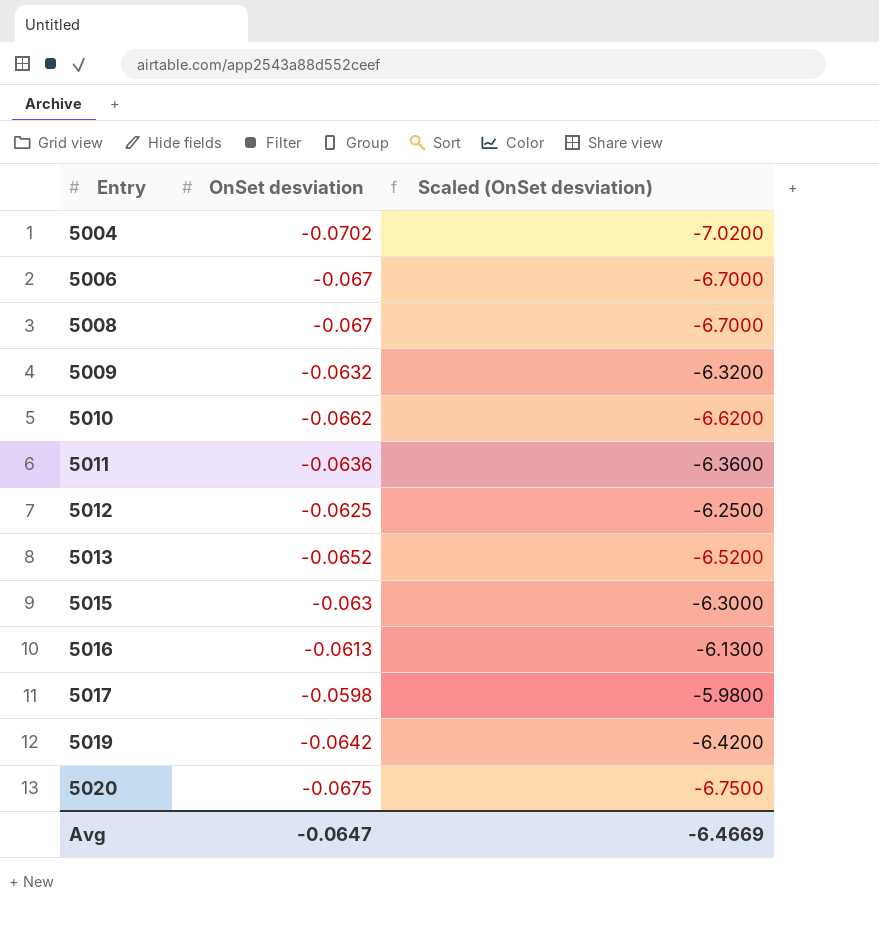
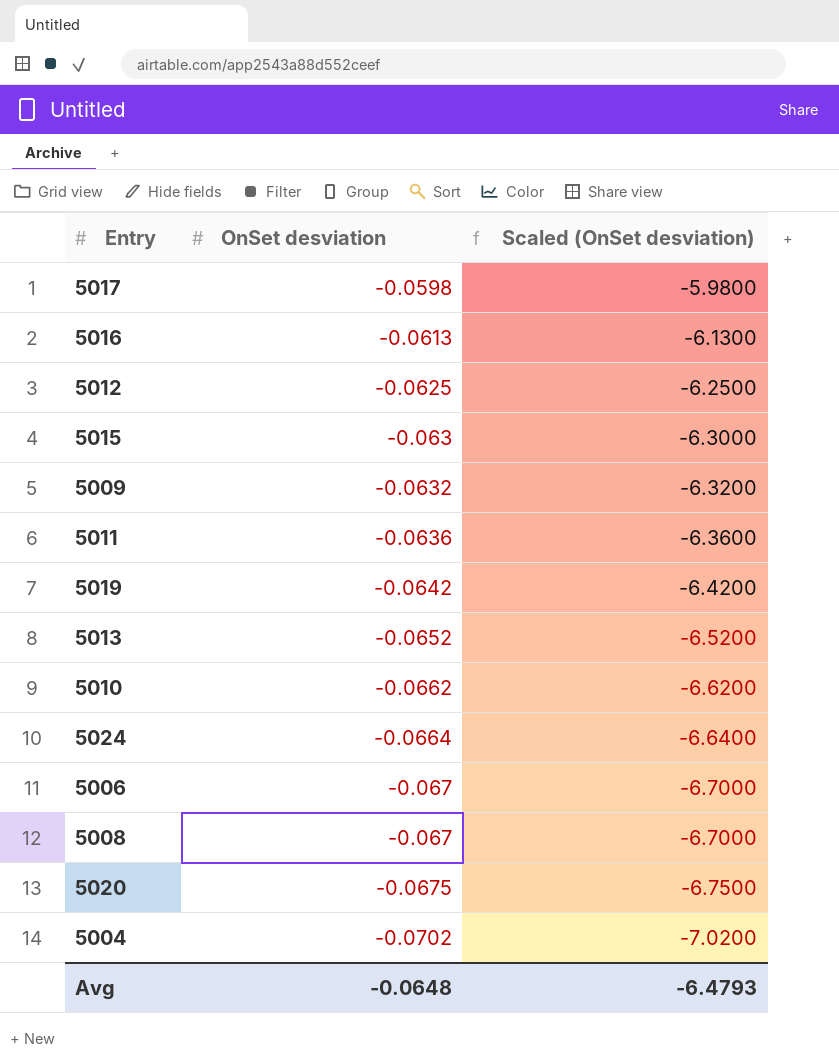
row order: Entry ascending -> OnSet desviation descending
row 5024: none -> -0.0664 | -6.6400
Avg | OnSet desviation: -0.0647 -> -0.0648
Avg | Scaled (OnSet desviation): -6.4669 -> -6.4793

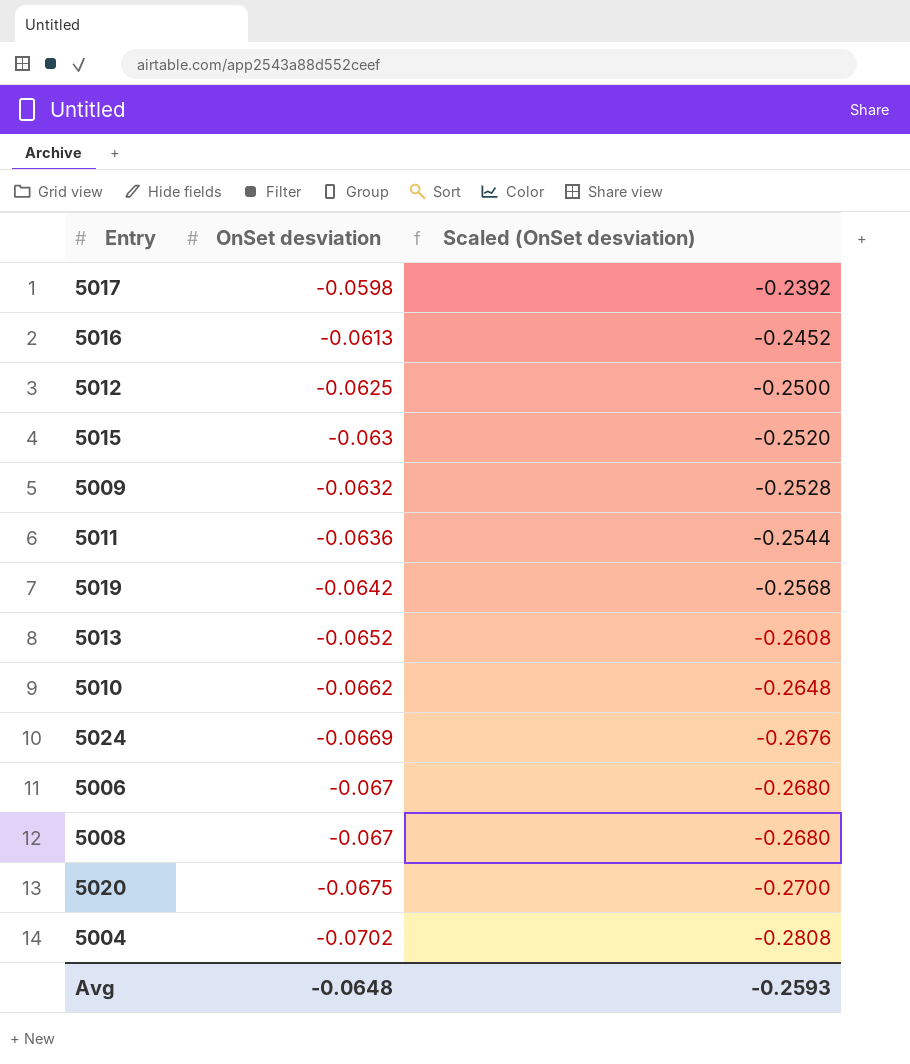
column Scaled (OnSet desviation) | formula: [OnSet desviation] * 100 -> [OnSet desviation] * 4
5024 | OnSet desviation: -0.0664 -> -0.0669
Avg | Scaled (OnSet desviation): -6.4793 -> -0.2593

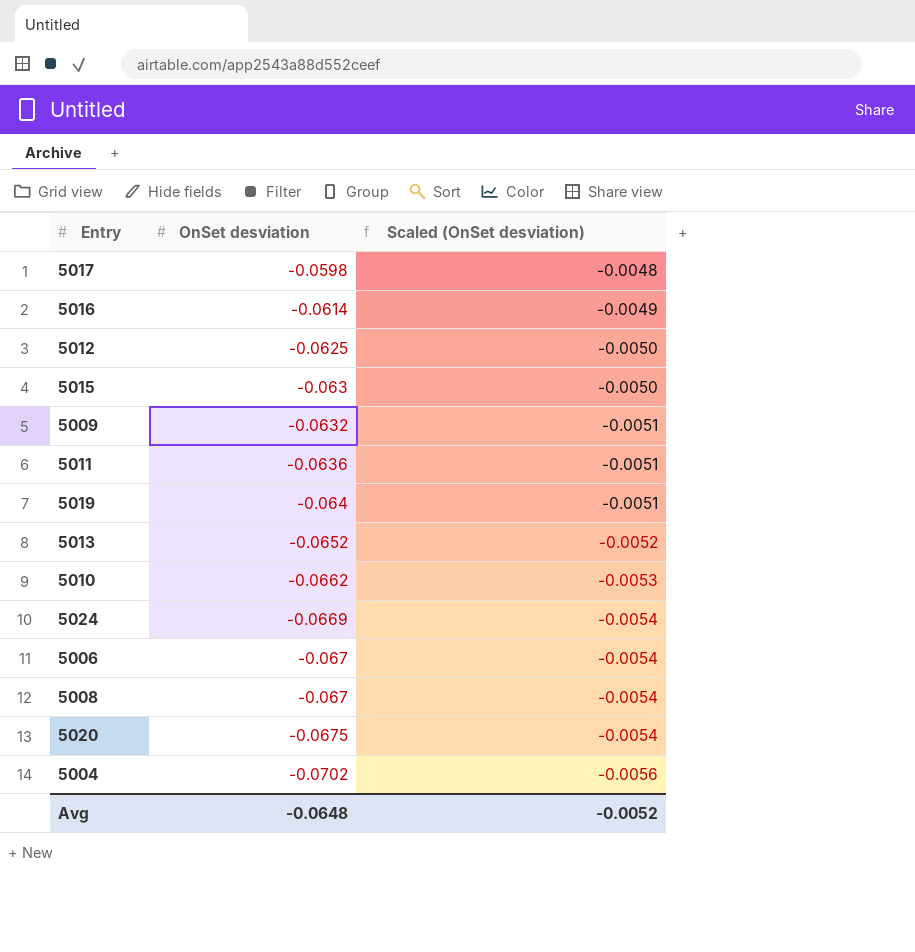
column Scaled (OnSet desviation) | formula: [OnSet desviation] * 4 -> [OnSet desviation] * 0.08
5016 | OnSet desviation: -0.0613 -> -0.0614
5019 | OnSet desviation: -0.0642 -> -0.064
Avg | Scaled (OnSet desviation): -0.2593 -> -0.0052

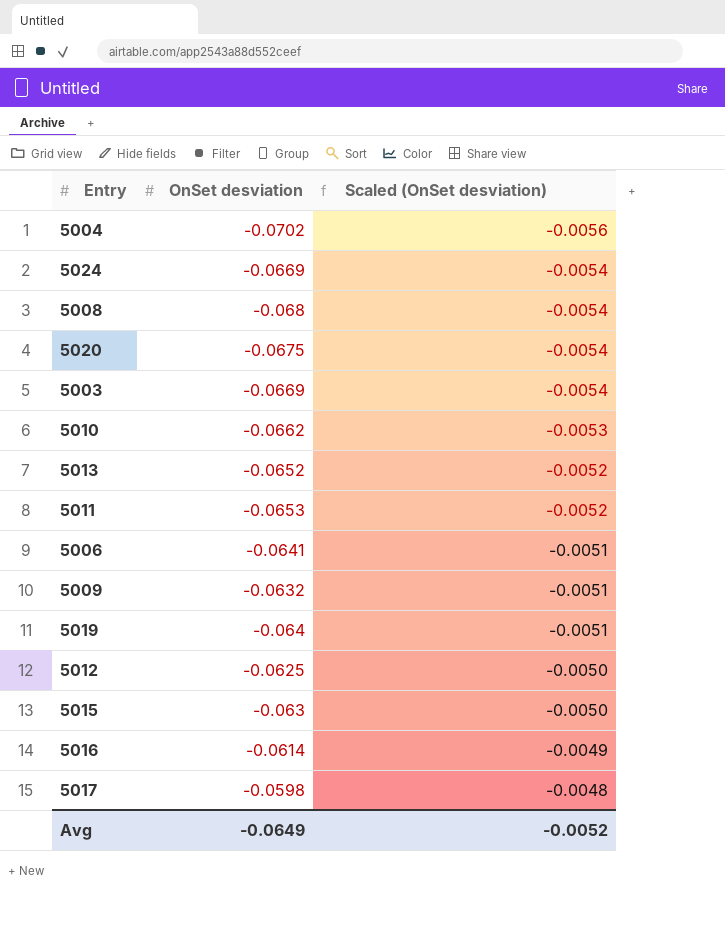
row order: OnSet desviation descending -> Scaled (OnSet desviation) ascending
5008 | OnSet desviation: -0.067 -> -0.068
row 5003: none -> -0.0669 | -0.0054
5011 | OnSet desviation: -0.0636 -> -0.0653
5011 | Scaled (OnSet desviation): -0.0051 -> -0.0052
5006 | OnSet desviation: -0.067 -> -0.0641
5006 | Scaled (OnSet desviation): -0.0054 -> -0.0051
Avg | OnSet desviation: -0.0648 -> -0.0649

